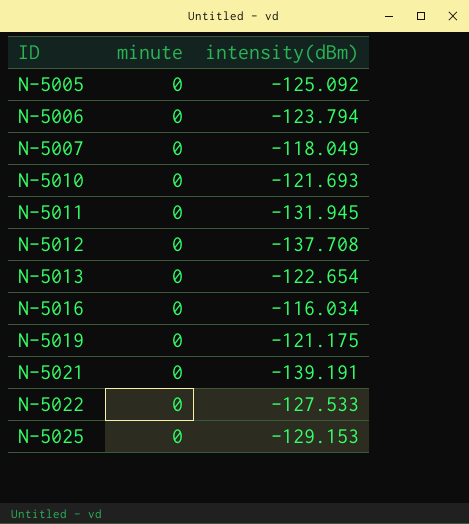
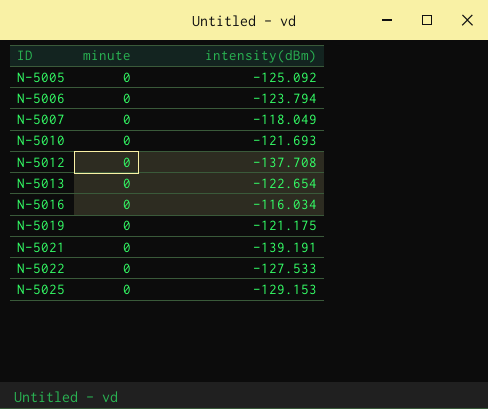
row N-5011: 0 | -131.945 -> none

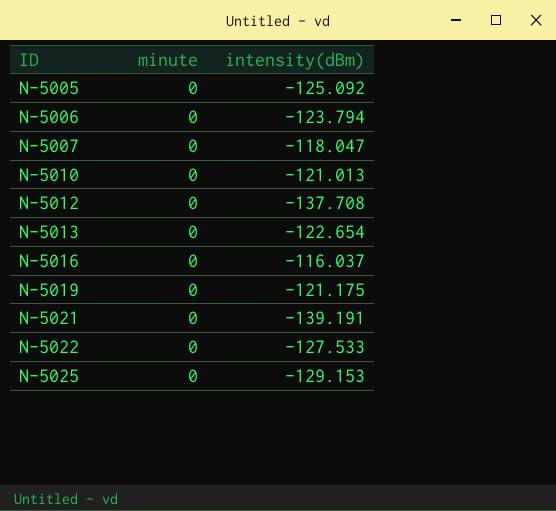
N-5007 | intensity(dBm): -118.049 -> -118.047
N-5010 | intensity(dBm): -121.693 -> -121.013
N-5016 | intensity(dBm): -116.034 -> -116.037

